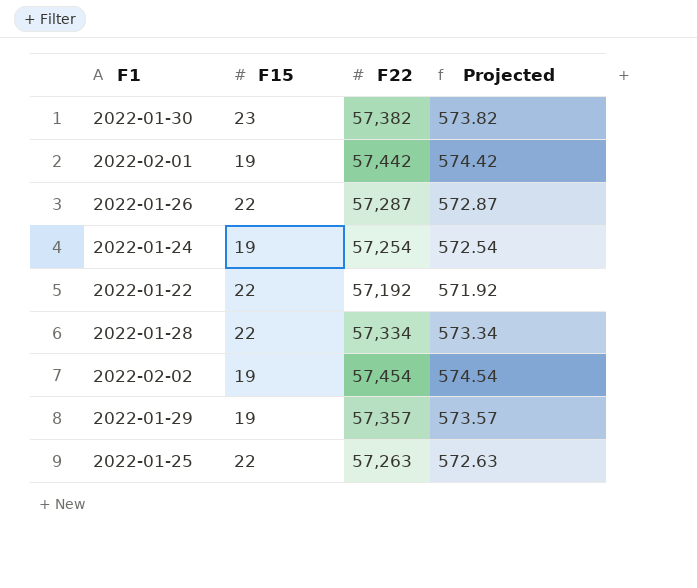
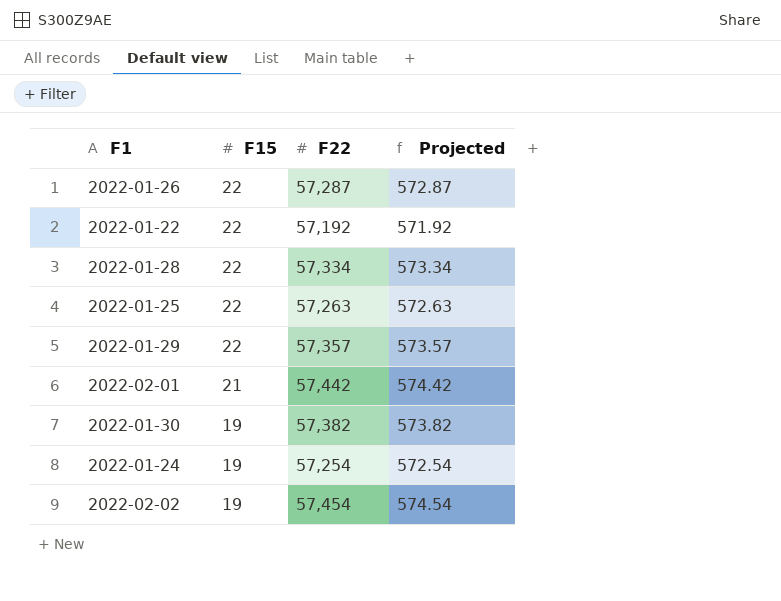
row order: none -> F15 descending
2022-01-29 | F15: 19 -> 22
2022-02-01 | F15: 19 -> 21
2022-01-30 | F15: 23 -> 19

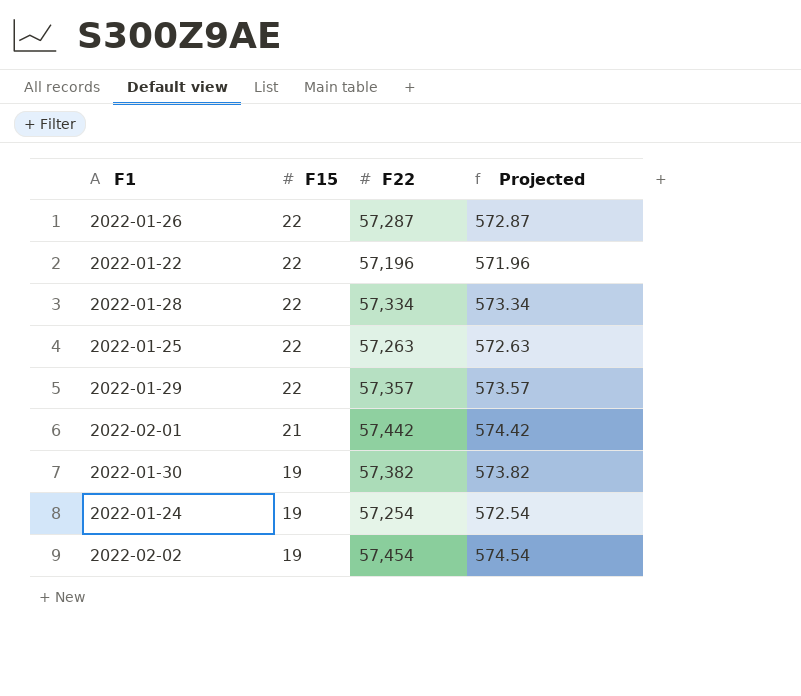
2022-01-22 | F22: 57,192 -> 57,196
2022-01-22 | Projected: 571.92 -> 571.96

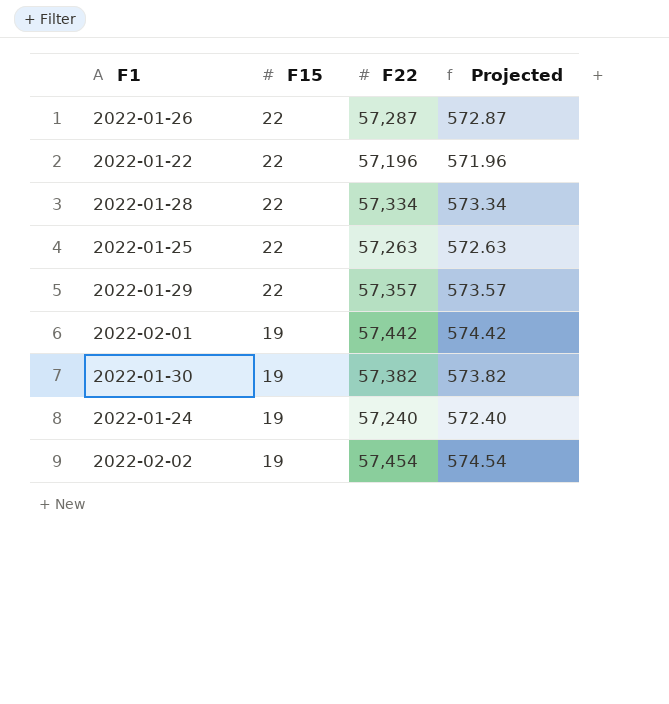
2022-02-01 | F15: 21 -> 19
2022-01-24 | F22: 57,254 -> 57,240
2022-01-24 | Projected: 572.54 -> 572.40

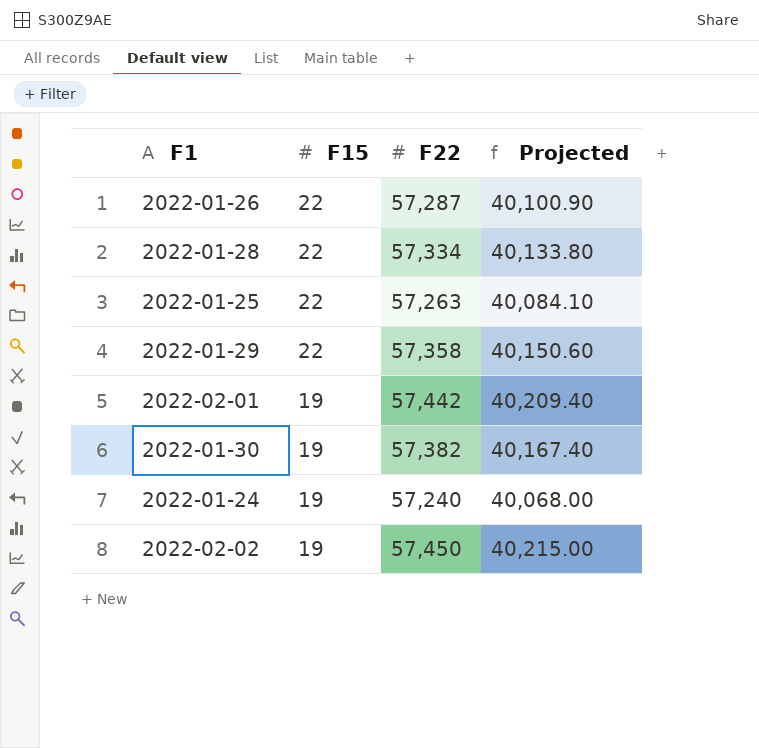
column Projected | formula: [F22] * 0.01 -> [F22] * 0.7
row 2022-01-22: 22 | 57,196 | 571.96 -> none
2022-01-29 | F22: 57,357 -> 57,358
2022-02-02 | F22: 57,454 -> 57,450

